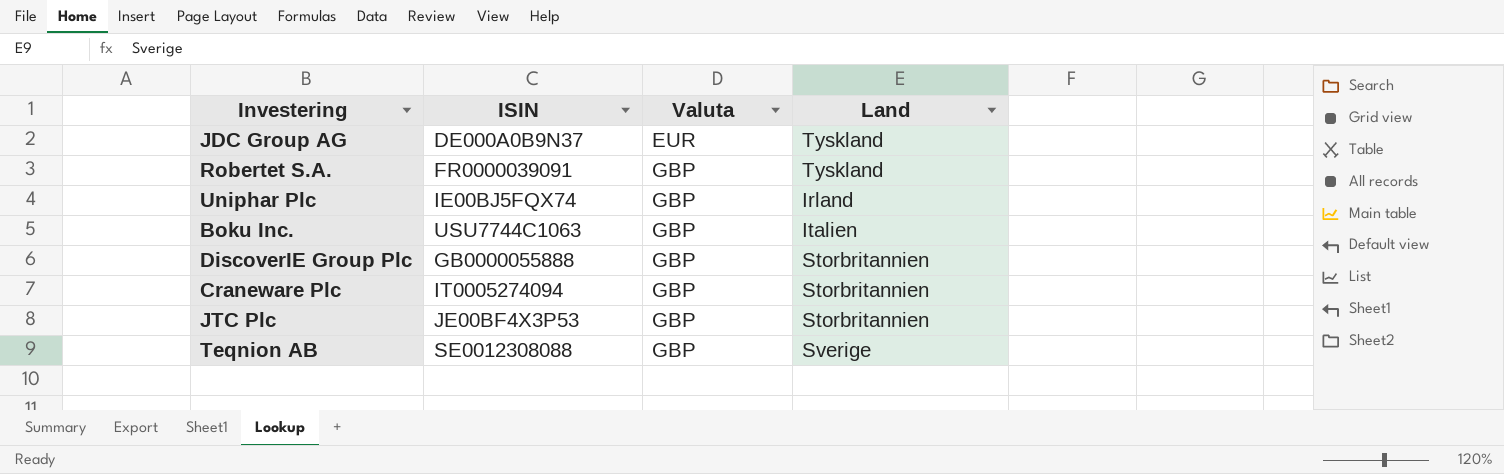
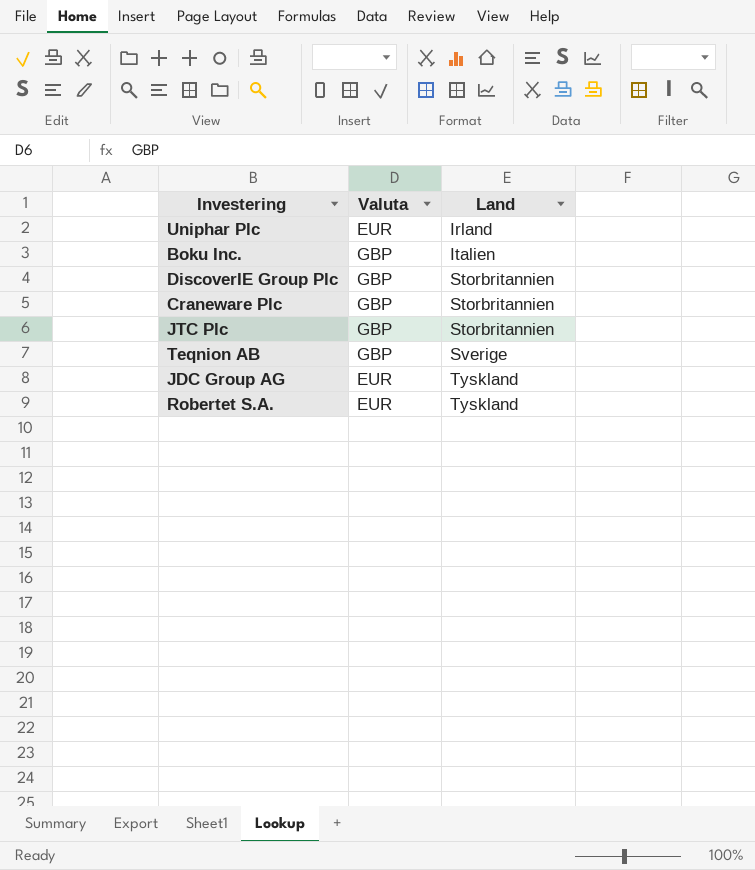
row order: Valuta ascending -> Land ascending
column ISIN | position: 2 -> none
Uniphar Plc | Valuta: GBP -> EUR
Robertet S.A. | Valuta: GBP -> EUR

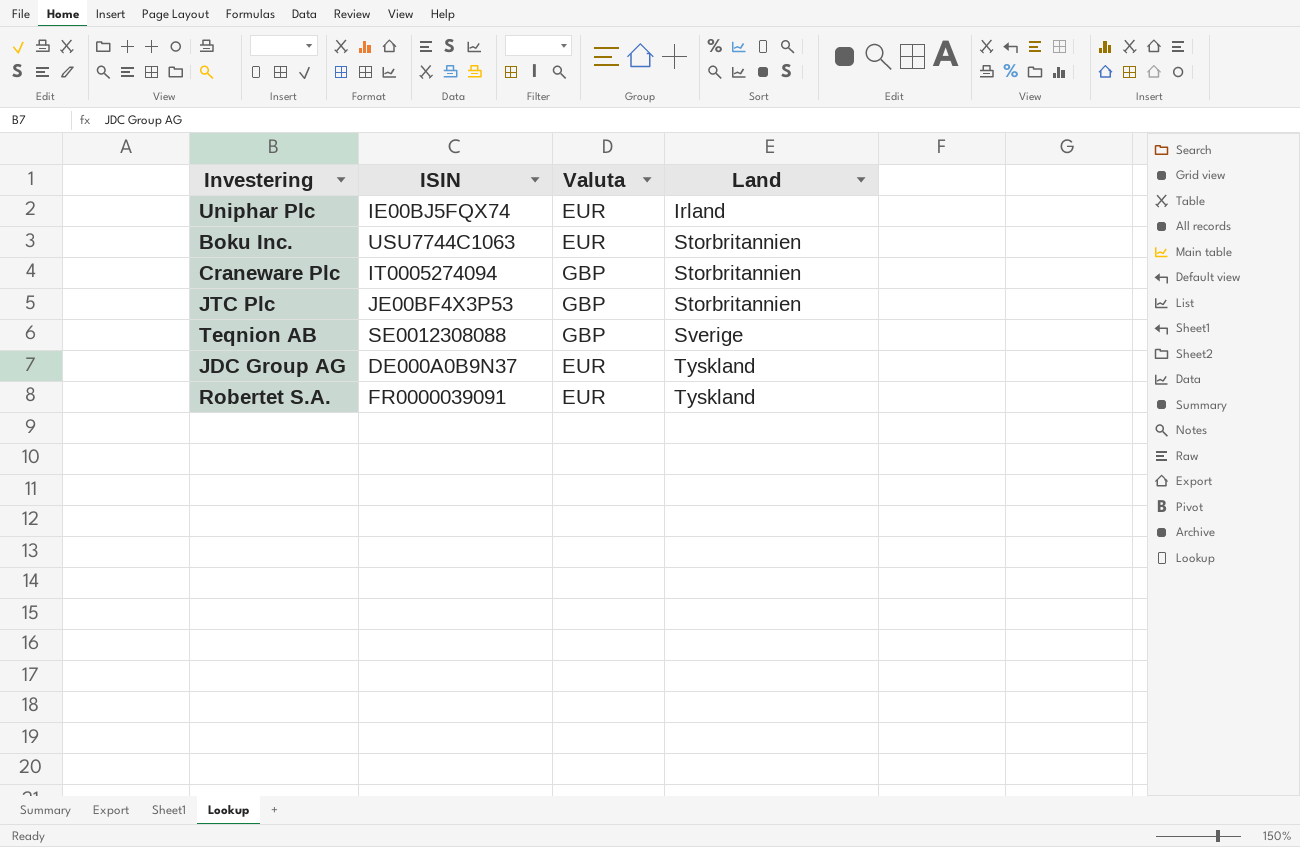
column ISIN | position: none -> 2
row DiscoverIE Group Plc: GBP | Storbritannien -> none
Boku Inc. | Valuta: GBP -> EUR
Boku Inc. | Land: Italien -> Storbritannien

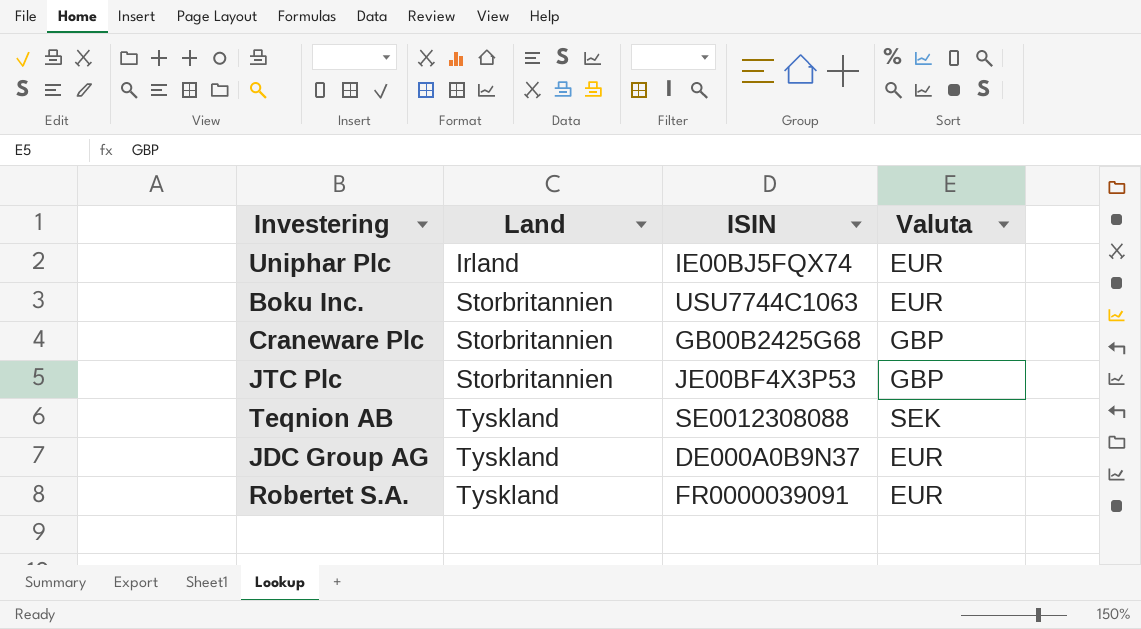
column Land | position: 4 -> 2
Craneware Plc | ISIN: IT0005274094 -> GB00B2425G68
Teqnion AB | Land: Sverige -> Tyskland
Teqnion AB | Valuta: GBP -> SEK

